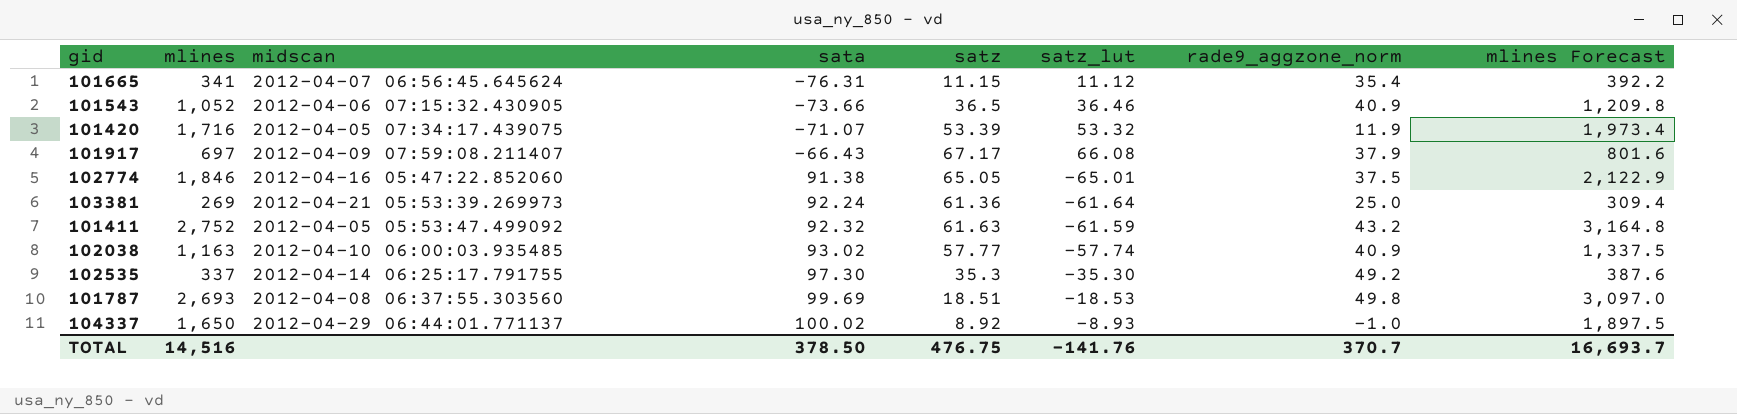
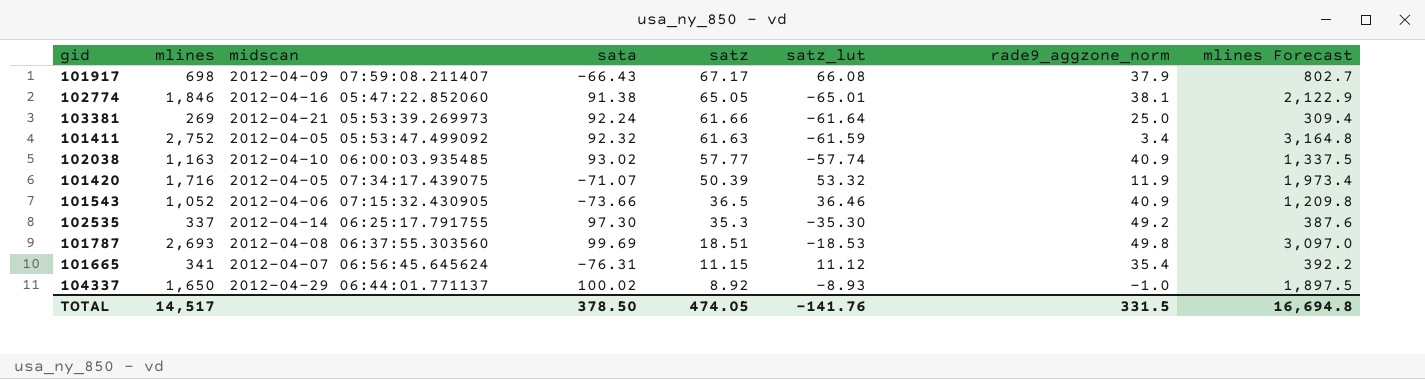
row order: sata ascending -> satz descending
101917 | mlines: 697 -> 698
101917 | mlines Forecast: 801.6 -> 802.7
102774 | rade9_aggzone_norm: 37.5 -> 38.1
103381 | satz: 61.36 -> 61.66
101411 | rade9_aggzone_norm: 43.2 -> 3.4
101420 | satz: 53.39 -> 50.39
TOTAL | mlines: 14,516 -> 14,517
TOTAL | satz: 476.75 -> 474.05
TOTAL | rade9_aggzone_norm: 370.7 -> 331.5
TOTAL | mlines Forecast: 16,693.7 -> 16,694.8

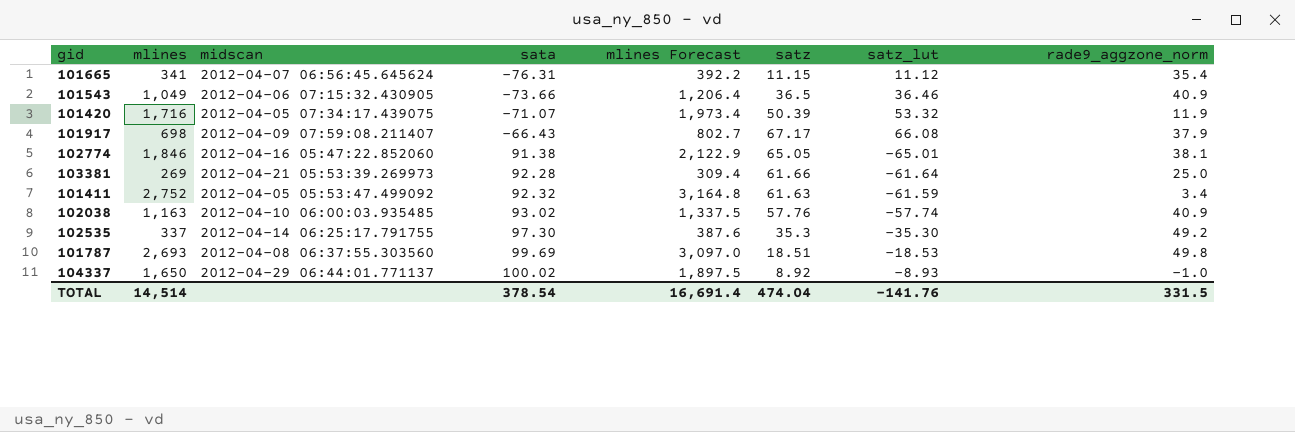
row order: satz descending -> sata ascending
column mlines Forecast | position: 8 -> 5
101543 | mlines: 1,052 -> 1,049
101543 | mlines Forecast: 1,209.8 -> 1,206.4
103381 | sata: 92.24 -> 92.28
102038 | satz: 57.77 -> 57.76
TOTAL | mlines: 14,517 -> 14,514
TOTAL | sata: 378.50 -> 378.54
TOTAL | mlines Forecast: 16,694.8 -> 16,691.4
TOTAL | satz: 474.05 -> 474.04

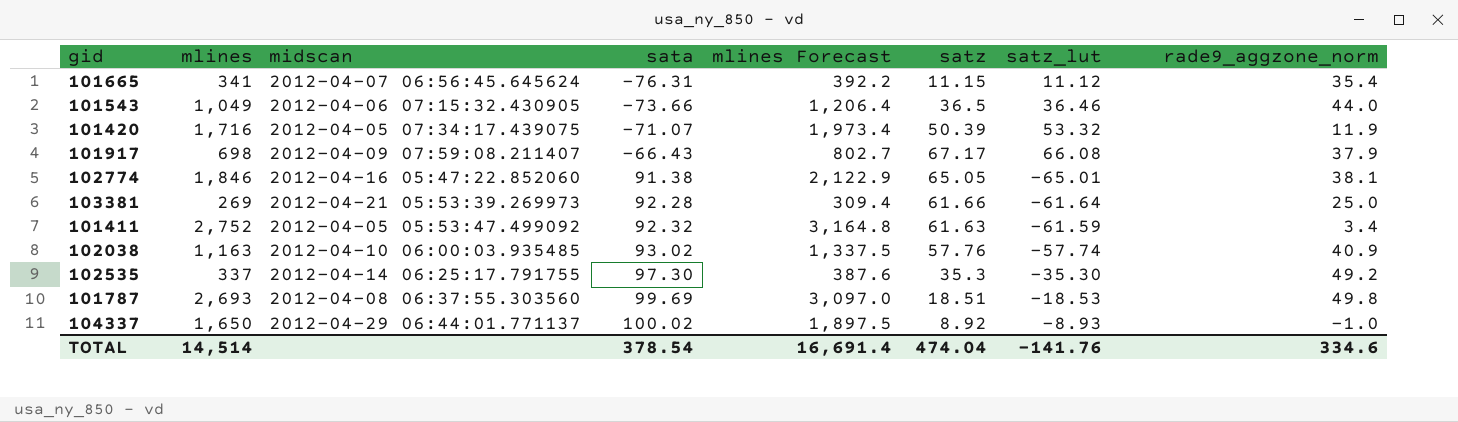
101543 | rade9_aggzone_norm: 40.9 -> 44.0
TOTAL | rade9_aggzone_norm: 331.5 -> 334.6

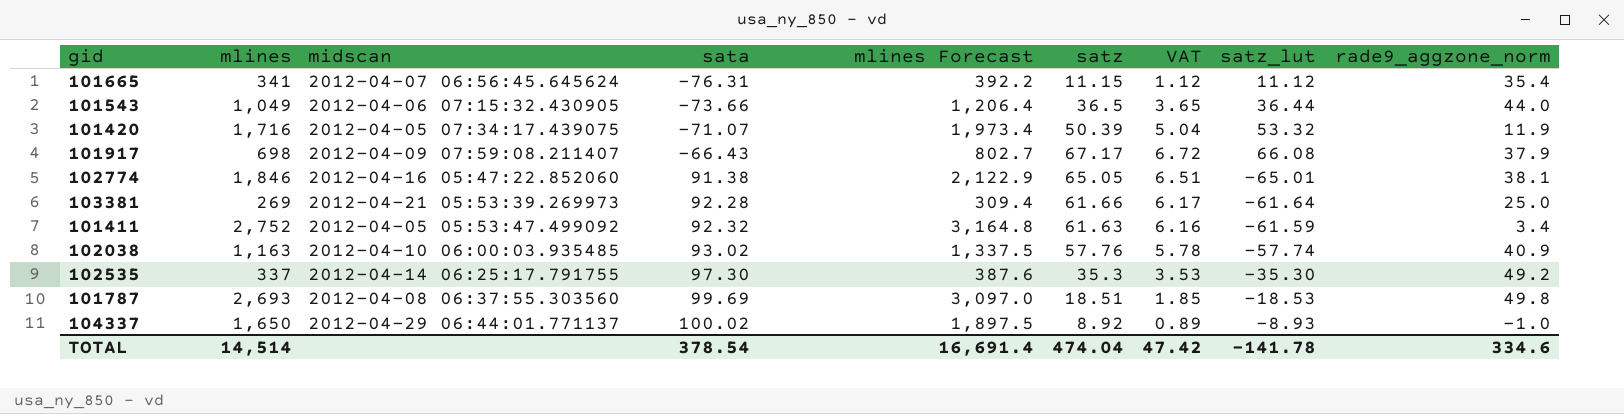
column VAT | formula: none -> [satz] * 0.1
101543 | satz_lut: 36.46 -> 36.44
TOTAL | satz_lut: -141.76 -> -141.78

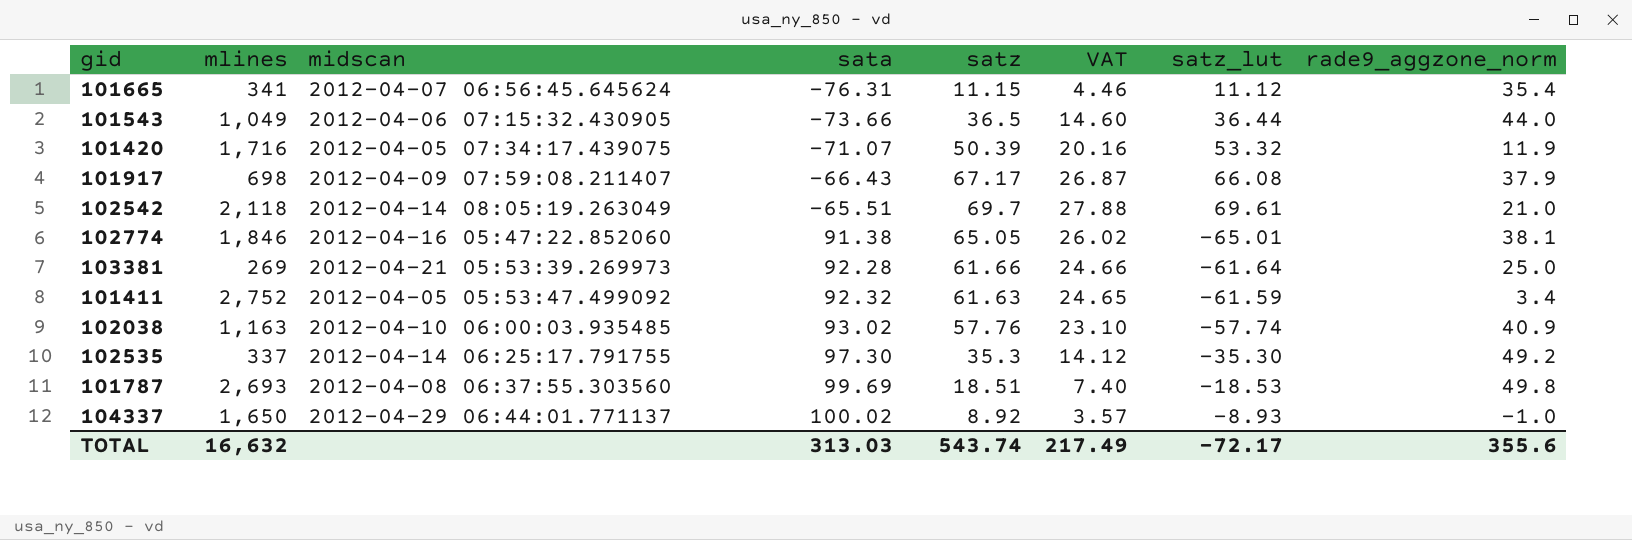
column mlines Forecast | formula: [mlines] * 1.15 -> none
column VAT | formula: [satz] * 0.1 -> [satz] * 0.4
row 102542: none -> 2,118 | 2012-04-14 08:05:19.263049 | -65.51 | 69.7 | 27.88 | 69.61 | 21.0
TOTAL | mlines: 14,514 -> 16,632
TOTAL | sata: 378.54 -> 313.03
TOTAL | satz: 474.04 -> 543.74
TOTAL | VAT: 47.42 -> 217.49
TOTAL | satz_lut: -141.78 -> -72.17
TOTAL | rade9_aggzone_norm: 334.6 -> 355.6

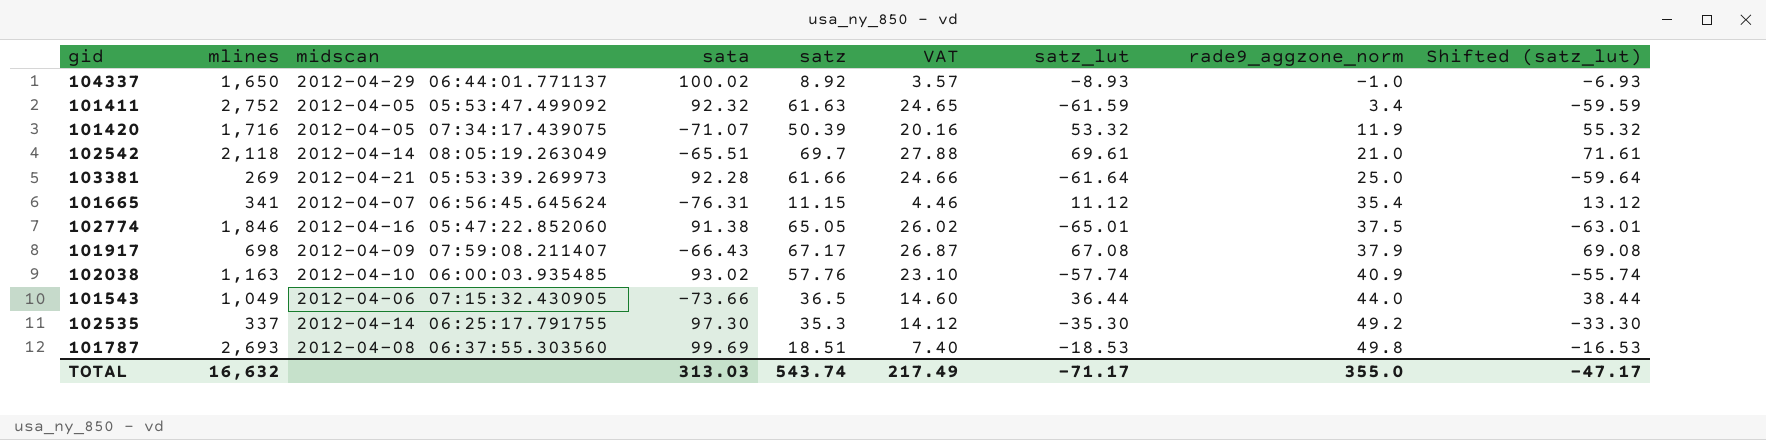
row order: sata ascending -> rade9_aggzone_norm ascending
column Shifted (satz_lut) | formula: none -> [satz_lut] + 2
102774 | rade9_aggzone_norm: 38.1 -> 37.5
101917 | satz_lut: 66.08 -> 67.08
TOTAL | satz_lut: -72.17 -> -71.17
TOTAL | rade9_aggzone_norm: 355.6 -> 355.0

